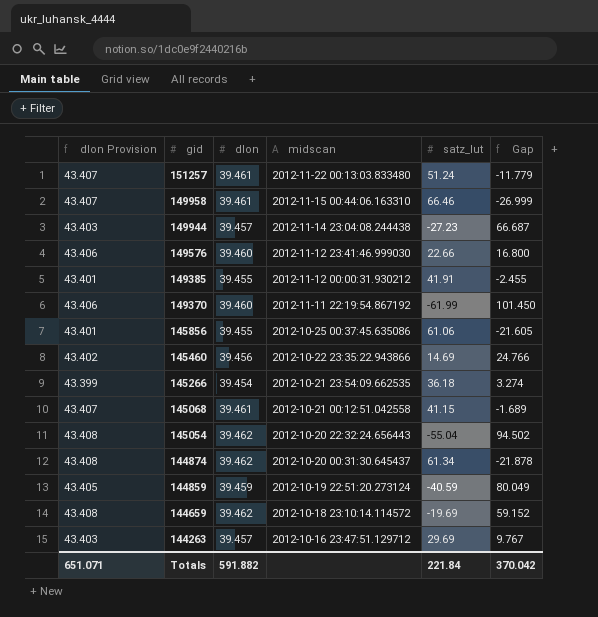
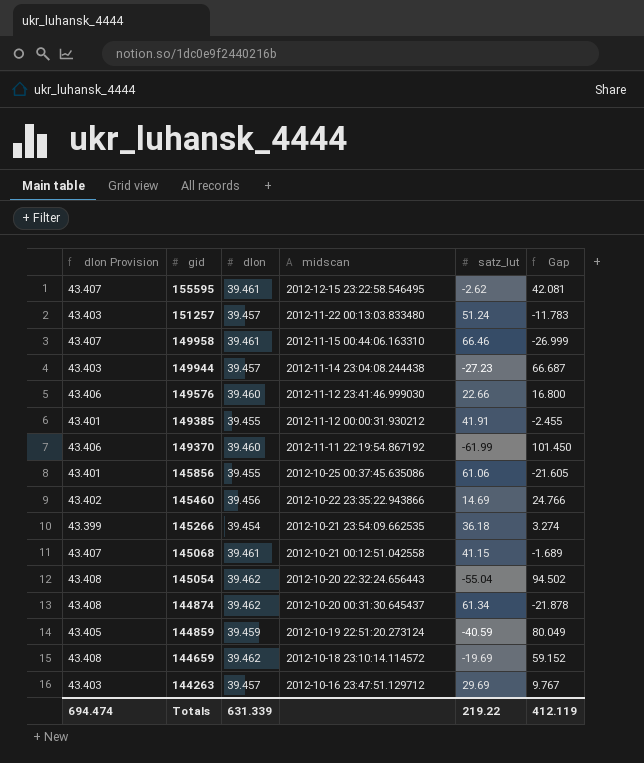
row 155595: none -> 43.407 | 39.461 | 2012-12-15 23:22:58.546495 | -2.62 | 42.081
151257 | dlon Provision: 43.407 -> 43.403
151257 | dlon: 39.461 -> 39.457
151257 | Gap: -11.779 -> -11.783
Totals | dlon Provision: 651.071 -> 694.474
Totals | dlon: 591.882 -> 631.339
Totals | satz_lut: 221.84 -> 219.22
Totals | Gap: 370.042 -> 412.119

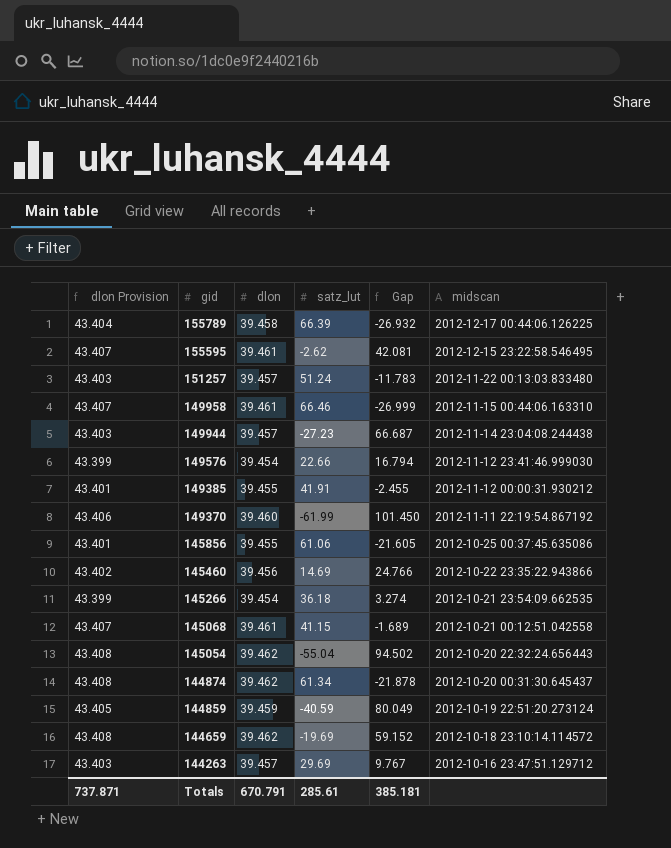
column midscan | position: 4 -> 6
row 155789: none -> 43.404 | 39.458 | 66.39 | -26.932 | 2012-12-17 00:44:06.126225
149576 | dlon Provision: 43.406 -> 43.399
149576 | dlon: 39.460 -> 39.454
149576 | Gap: 16.800 -> 16.794
Totals | dlon Provision: 694.474 -> 737.871
Totals | dlon: 631.339 -> 670.791
Totals | satz_lut: 219.22 -> 285.61
Totals | Gap: 412.119 -> 385.181

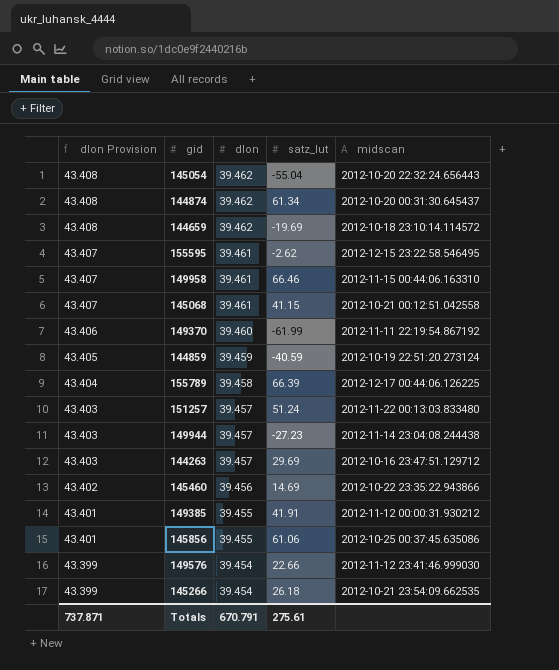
row order: gid descending -> dlon Provision descending
column Gap | formula: [dlon] - [satz_lut] -> none
145266 | satz_lut: 36.18 -> 26.18
Totals | satz_lut: 285.61 -> 275.61

